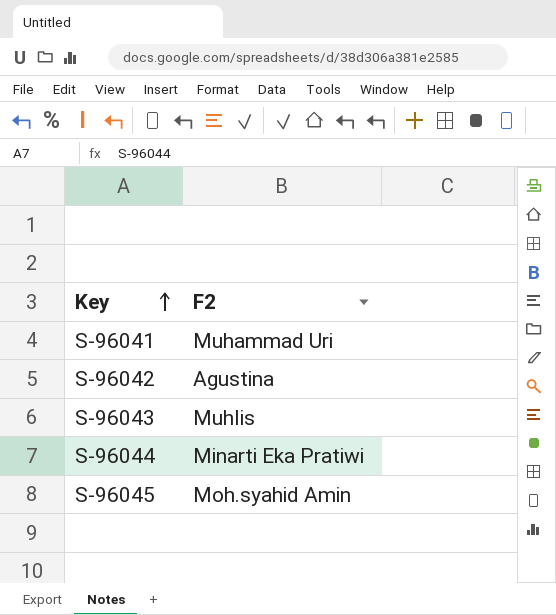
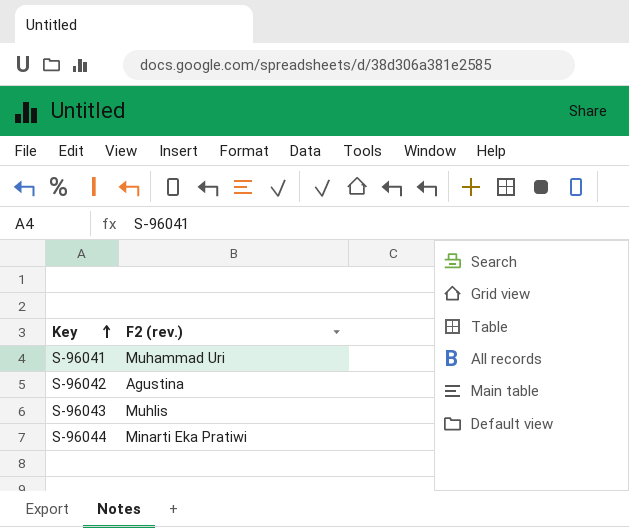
column name: F2 -> F2 (rev.)
row S-96045: Moh.syahid Amin -> none

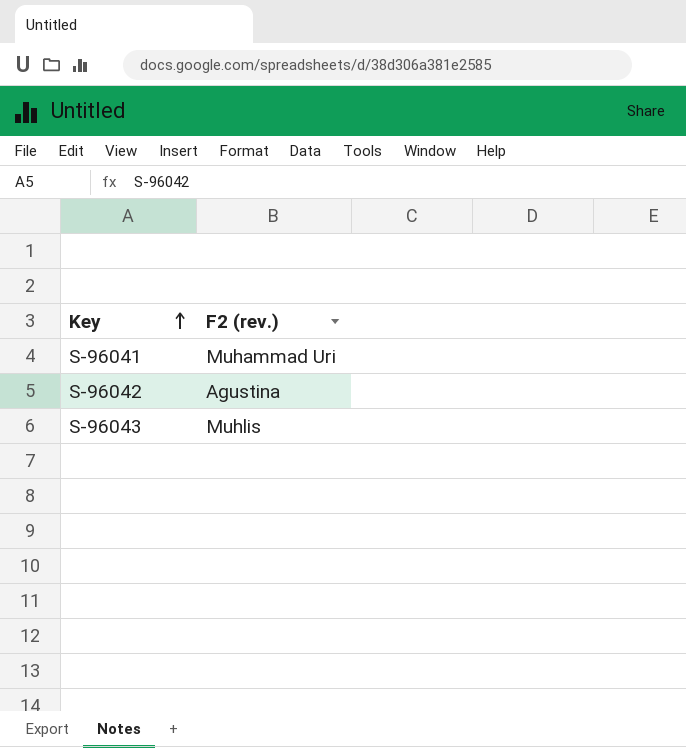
row S-96044: Minarti Eka Pratiwi -> none

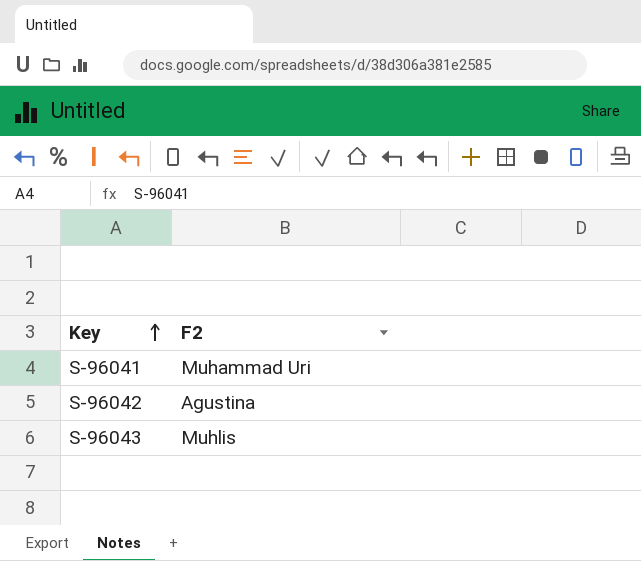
column name: F2 (rev.) -> F2

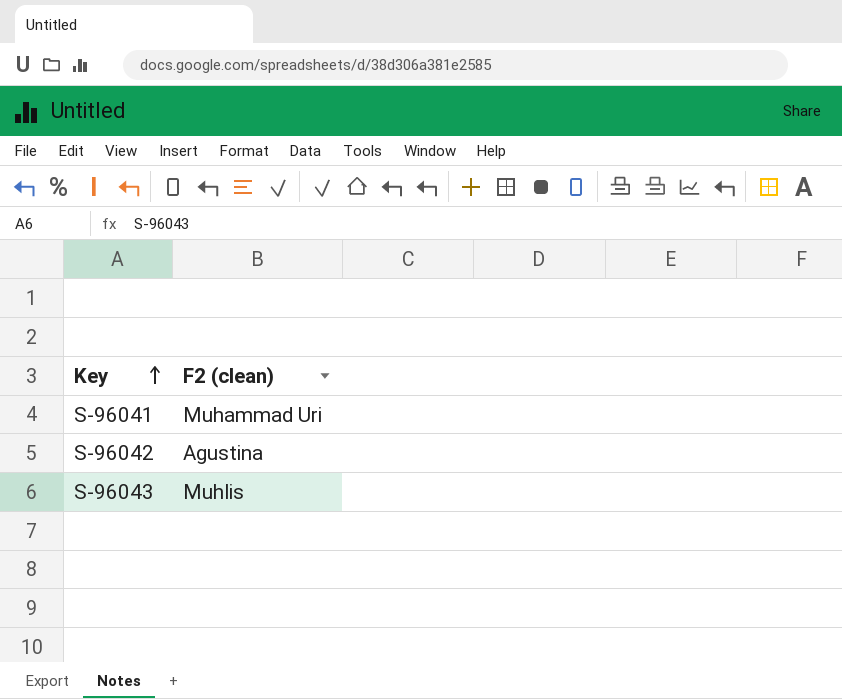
column name: F2 -> F2 (clean)

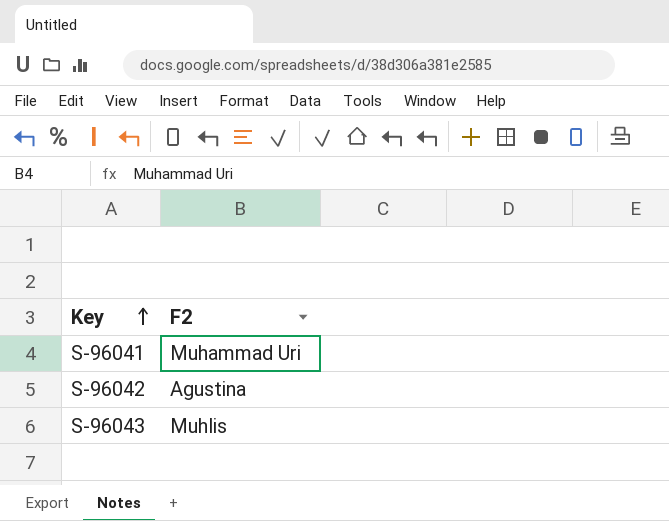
column name: F2 (clean) -> F2

